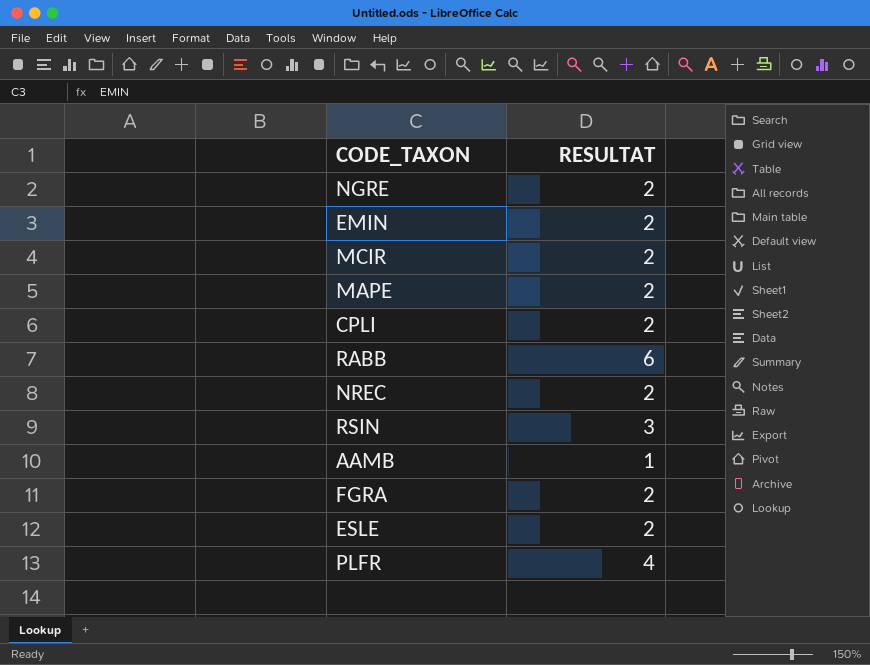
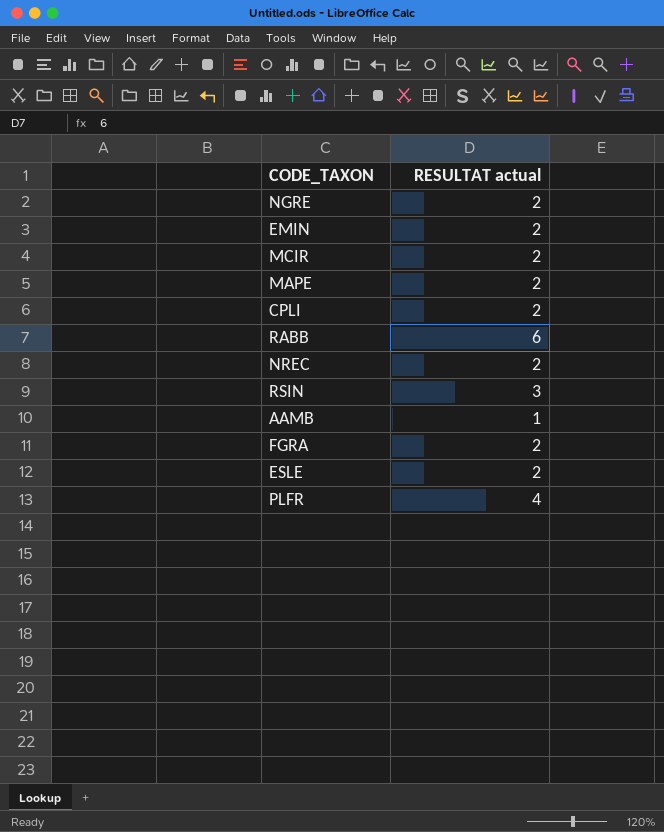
column name: RESULTAT -> RESULTAT actual

